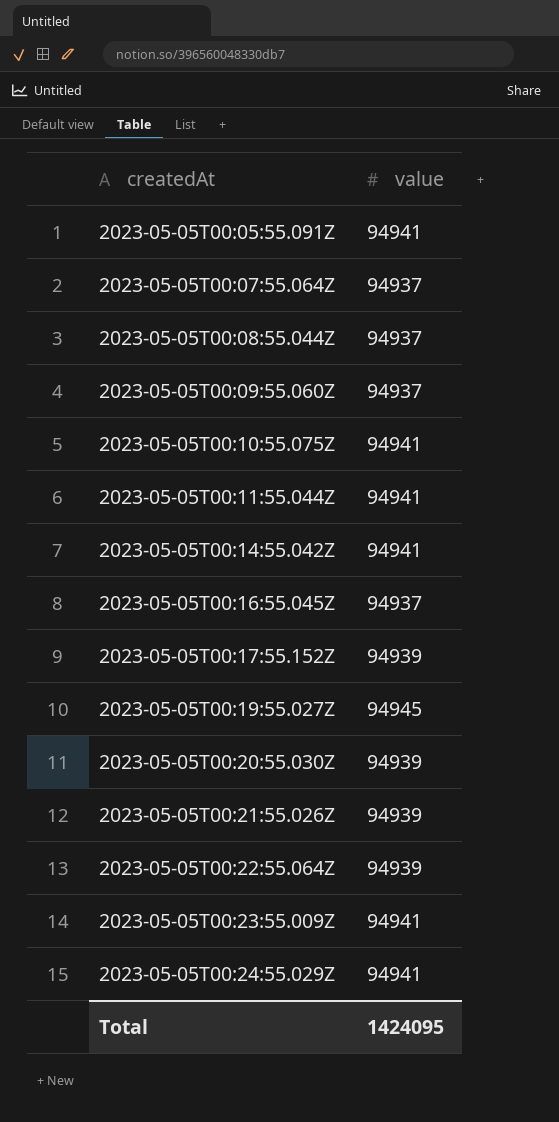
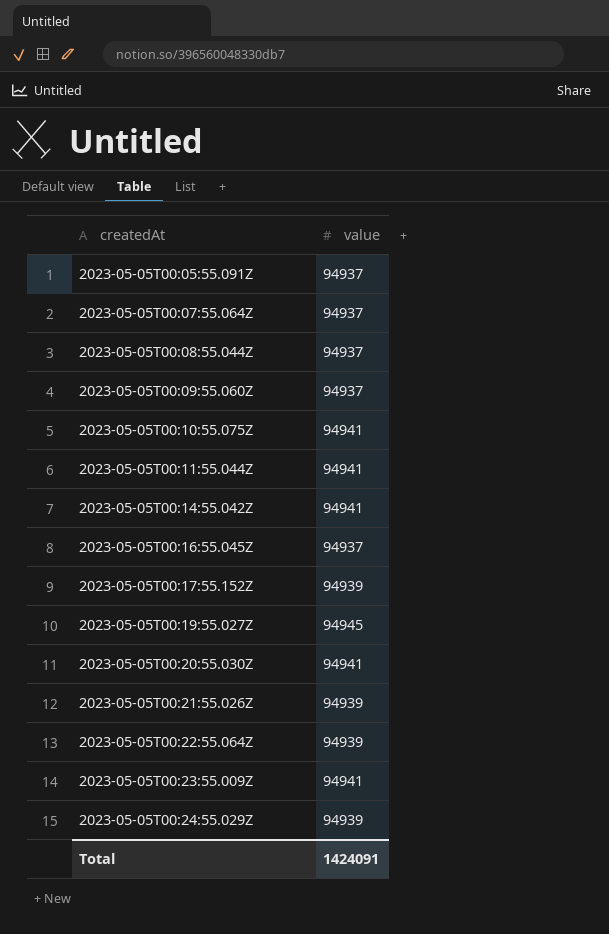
2023-05-05T00:05:55.091Z | value: 94941 -> 94937
2023-05-05T00:20:55.030Z | value: 94939 -> 94941
2023-05-05T00:24:55.029Z | value: 94941 -> 94939
Total | value: 1424095 -> 1424091

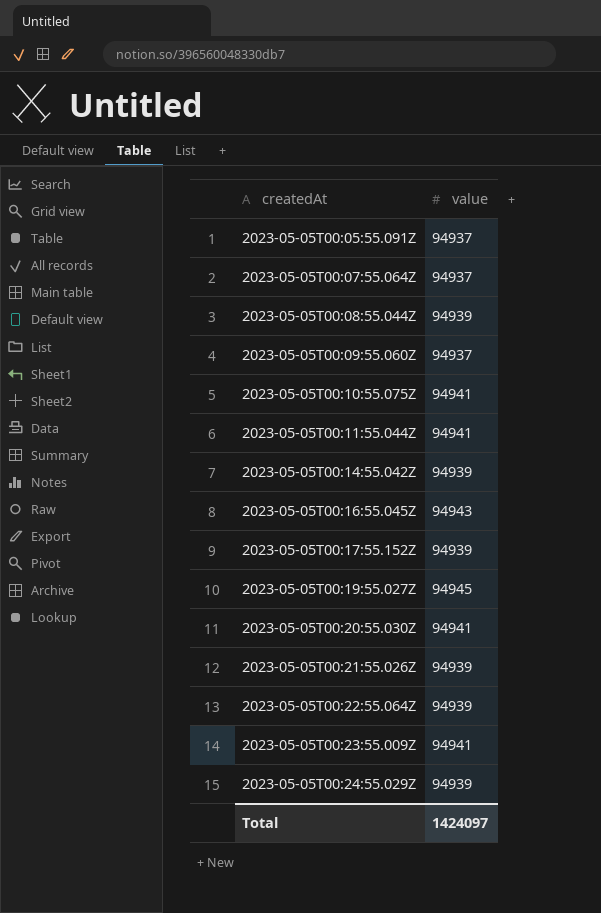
2023-05-05T00:08:55.044Z | value: 94937 -> 94939
2023-05-05T00:14:55.042Z | value: 94941 -> 94939
2023-05-05T00:16:55.045Z | value: 94937 -> 94943
Total | value: 1424091 -> 1424097

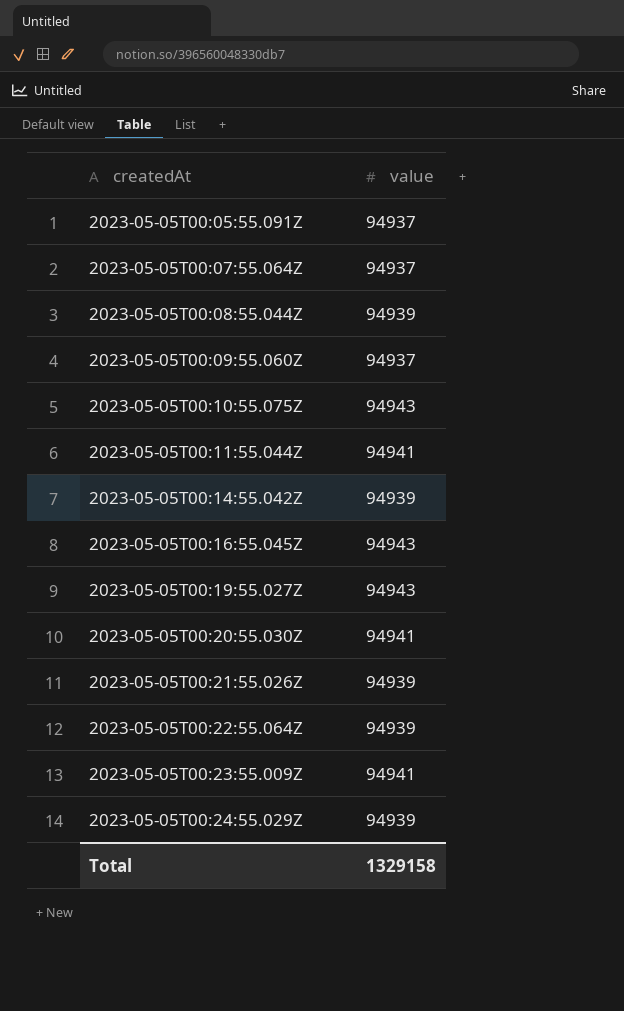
row 2023-05-05T00:17:55.152Z: 94939 -> none
2023-05-05T00:10:55.075Z | value: 94941 -> 94943
2023-05-05T00:19:55.027Z | value: 94945 -> 94943
Total | value: 1424097 -> 1329158

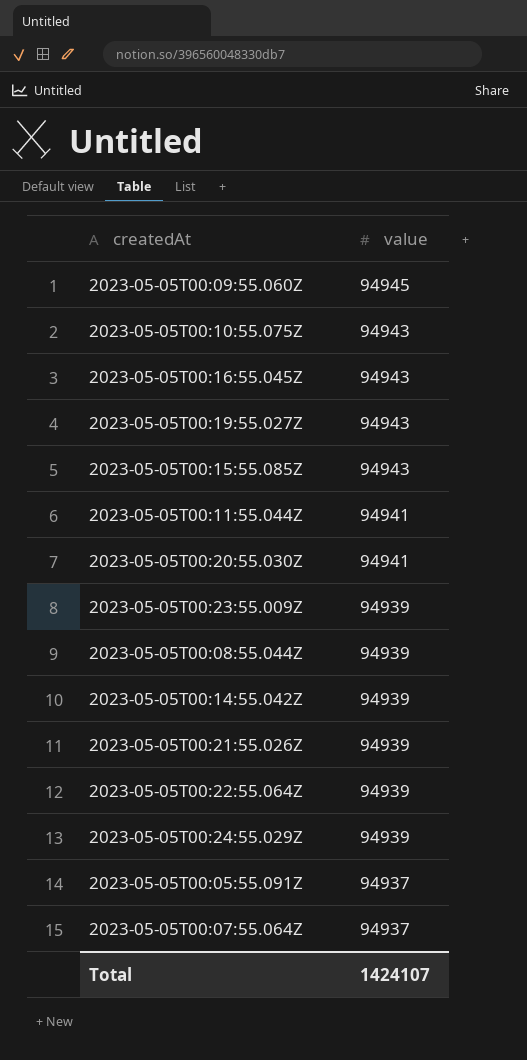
row order: createdAt ascending -> value descending
2023-05-05T00:09:55.060Z | value: 94937 -> 94945
row 2023-05-05T00:15:55.085Z: none -> 94943
2023-05-05T00:23:55.009Z | value: 94941 -> 94939
Total | value: 1329158 -> 1424107

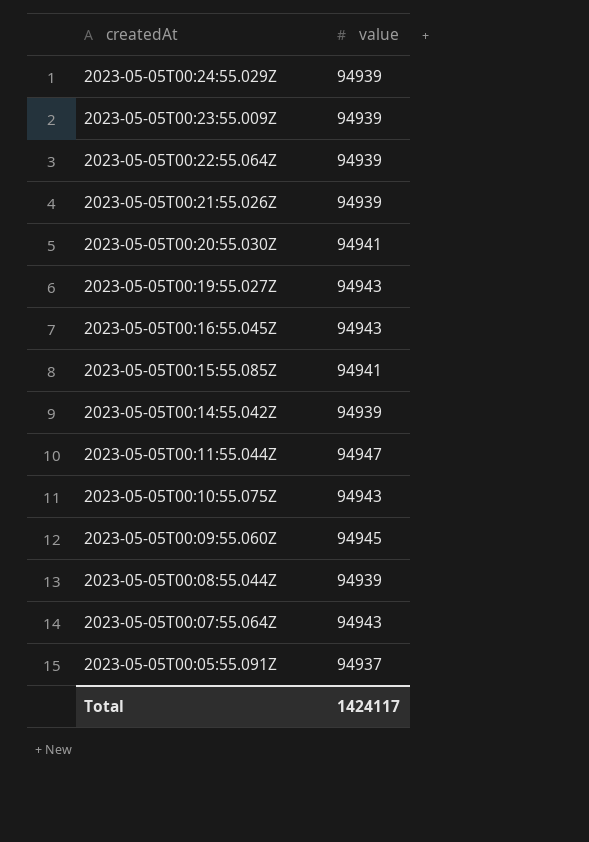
row order: value descending -> createdAt descending
2023-05-05T00:15:55.085Z | value: 94943 -> 94941
2023-05-05T00:11:55.044Z | value: 94941 -> 94947
2023-05-05T00:07:55.064Z | value: 94937 -> 94943
Total | value: 1424107 -> 1424117

